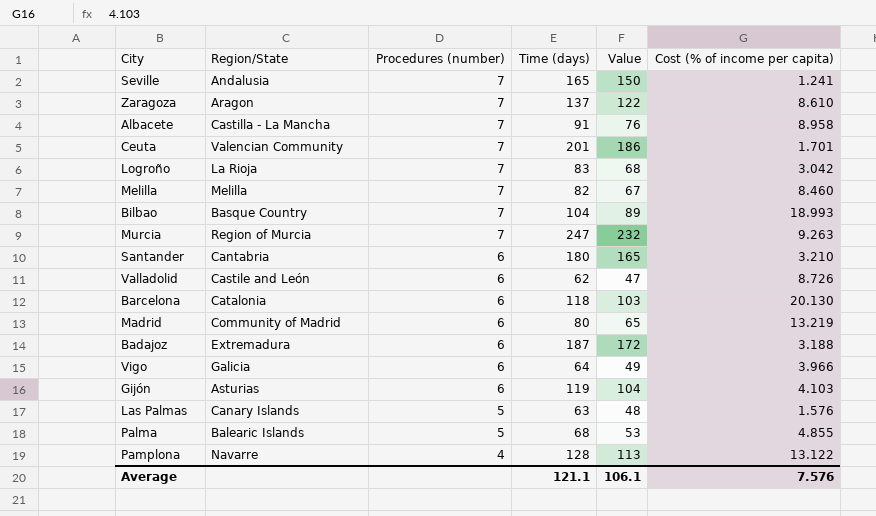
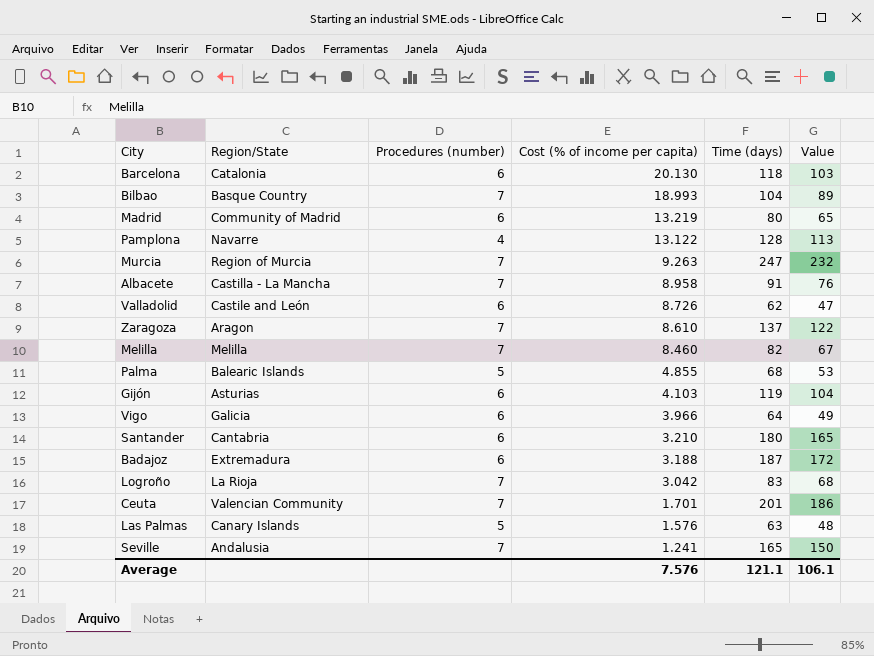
row order: Procedures (number) descending -> Cost (% of income per capita) descending
column Cost (% of income per capita) | position: 6 -> 4

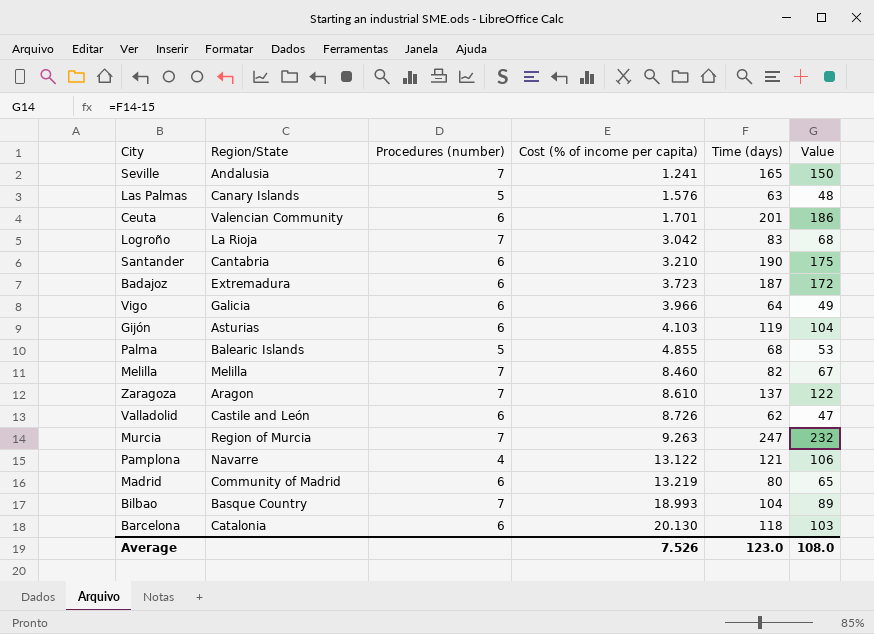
row order: Cost (% of income per capita) descending -> Cost (% of income per capita) ascending
row Albacete: Castilla - La Mancha | 7 | 8.958 | 91 | 76 -> none
Ceuta | Procedures (number): 7 -> 6
Santander | Time (days): 180 -> 190
Santander | Value: 165 -> 175
Badajoz | Cost (% of income per capita): 3.188 -> 3.723
Pamplona | Time (days): 128 -> 121
Pamplona | Value: 113 -> 106
Average | Cost (% of income per capita): 7.576 -> 7.526
Average | Time (days): 121.1 -> 123.0
Average | Value: 106.1 -> 108.0

